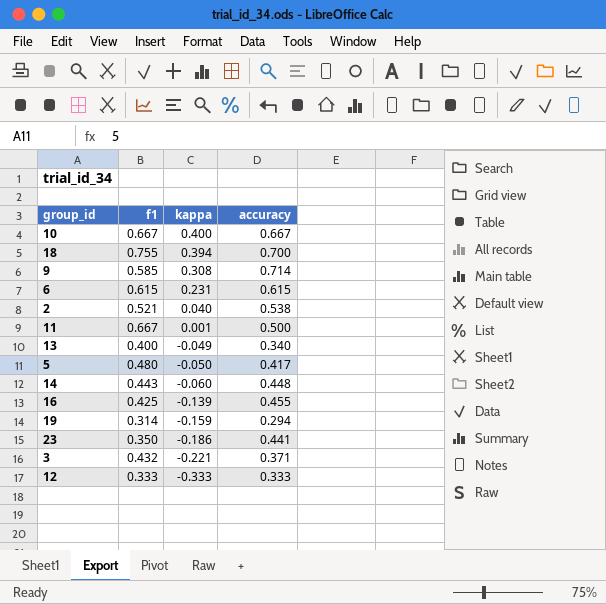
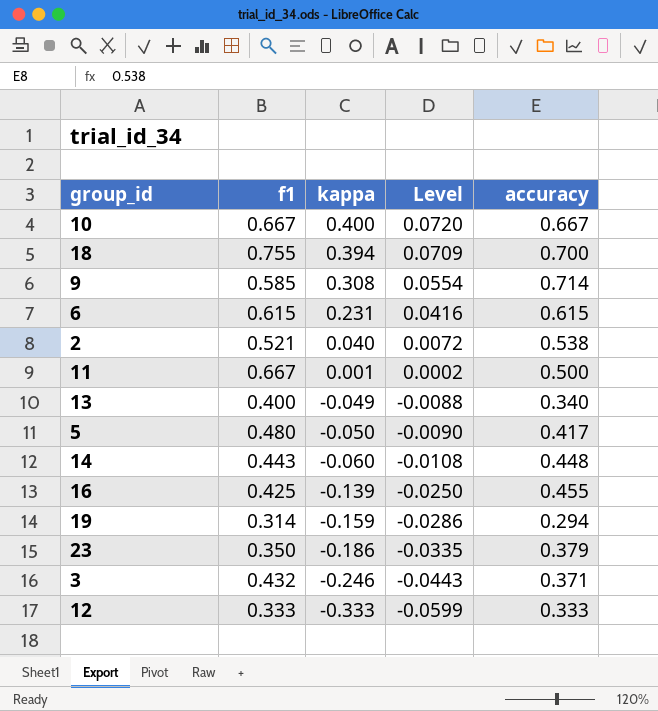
column Level | formula: none -> [kappa] * 0.18
23 | accuracy: 0.441 -> 0.379
3 | kappa: -0.221 -> -0.246

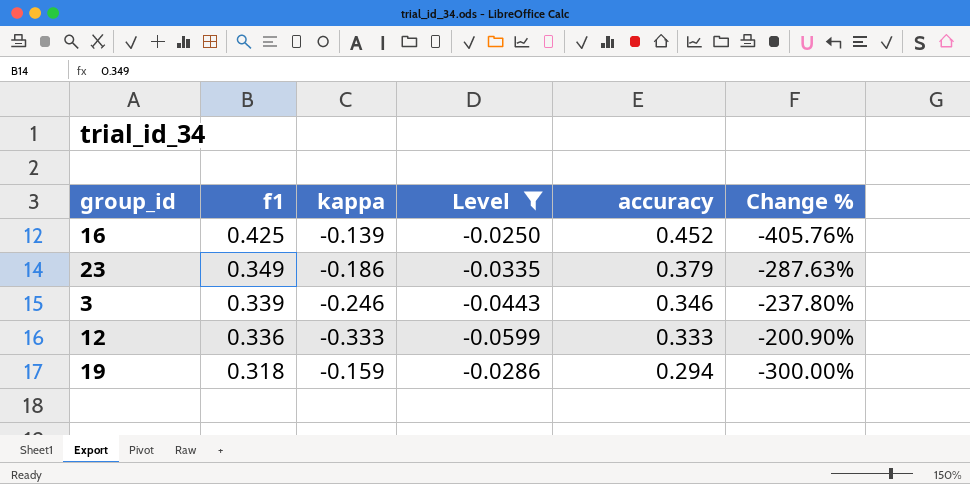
filter: none -> Level <= -0.0250
row order: kappa descending -> f1 descending
column Change % | formula: none -> ([f1] - [kappa]) / [kappa]
16 | accuracy: 0.455 -> 0.452
23 | f1: 0.350 -> 0.349
3 | f1: 0.432 -> 0.339
3 | accuracy: 0.371 -> 0.346
12 | f1: 0.333 -> 0.336
19 | f1: 0.314 -> 0.318

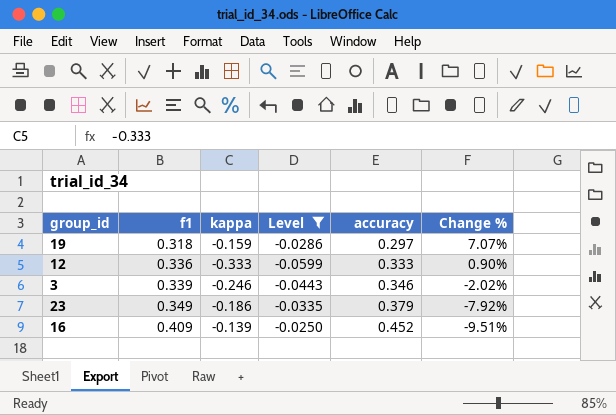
row order: f1 descending -> f1 ascending
column Change % | formula: ([f1] - [kappa]) / [kappa] -> ([f1] - [accuracy]) / [accuracy]
19 | accuracy: 0.294 -> 0.297
16 | f1: 0.425 -> 0.409

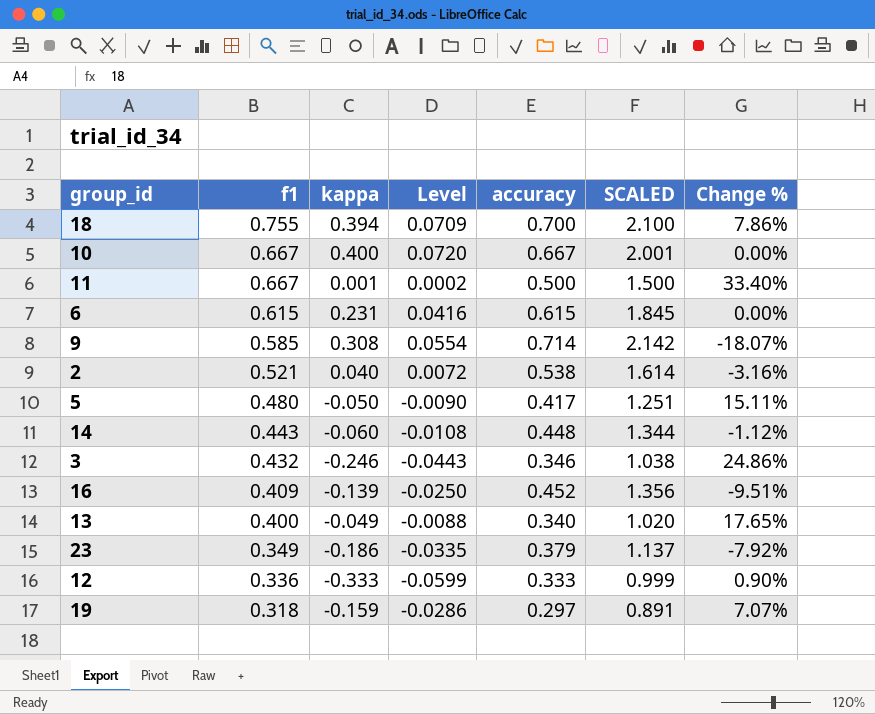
filter: Level <= -0.0250 -> none
row order: f1 ascending -> f1 descending
column SCALED | formula: none -> [accuracy] * 3
3 | f1: 0.339 -> 0.432
3 | Change %: -2.02% -> 24.86%

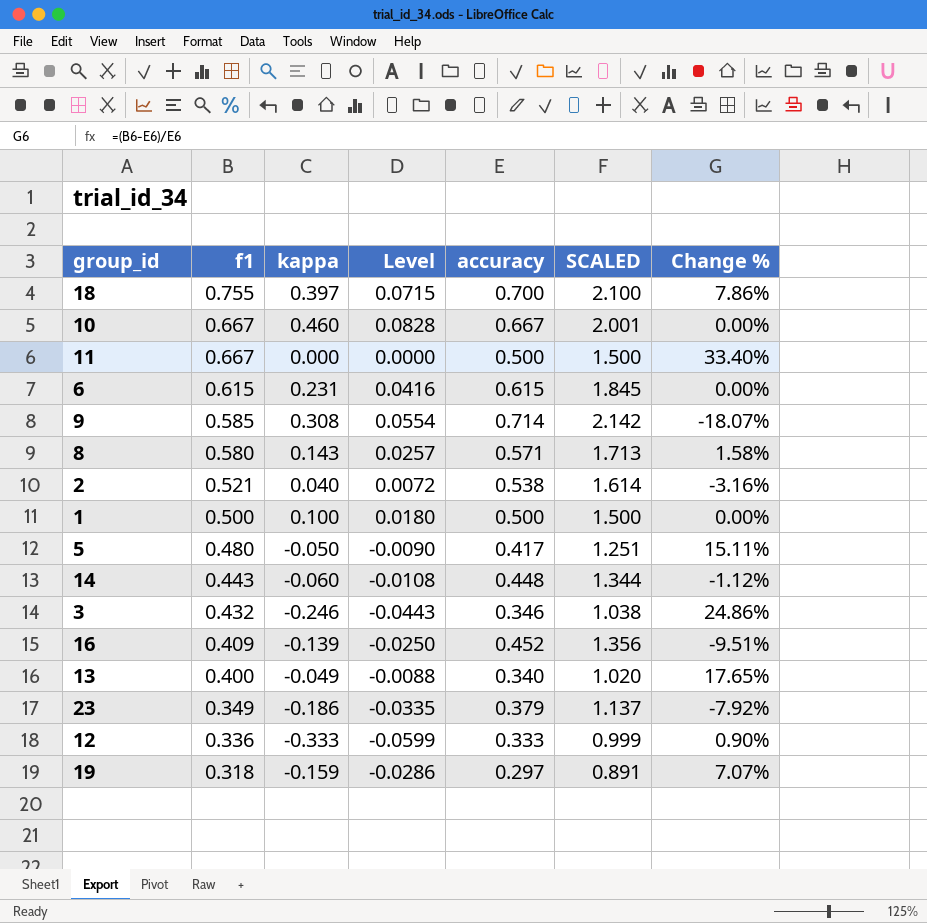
18 | kappa: 0.394 -> 0.397
18 | Level: 0.0709 -> 0.0715
10 | kappa: 0.400 -> 0.460
10 | Level: 0.0720 -> 0.0828
11 | kappa: 0.001 -> 0.000
11 | Level: 0.0002 -> 0.0000
row 8: none -> 0.580 | 0.143 | 0.0257 | 0.571 | 1.713 | 1.58%
row 1: none -> 0.500 | 0.100 | 0.0180 | 0.500 | 1.500 | 0.00%

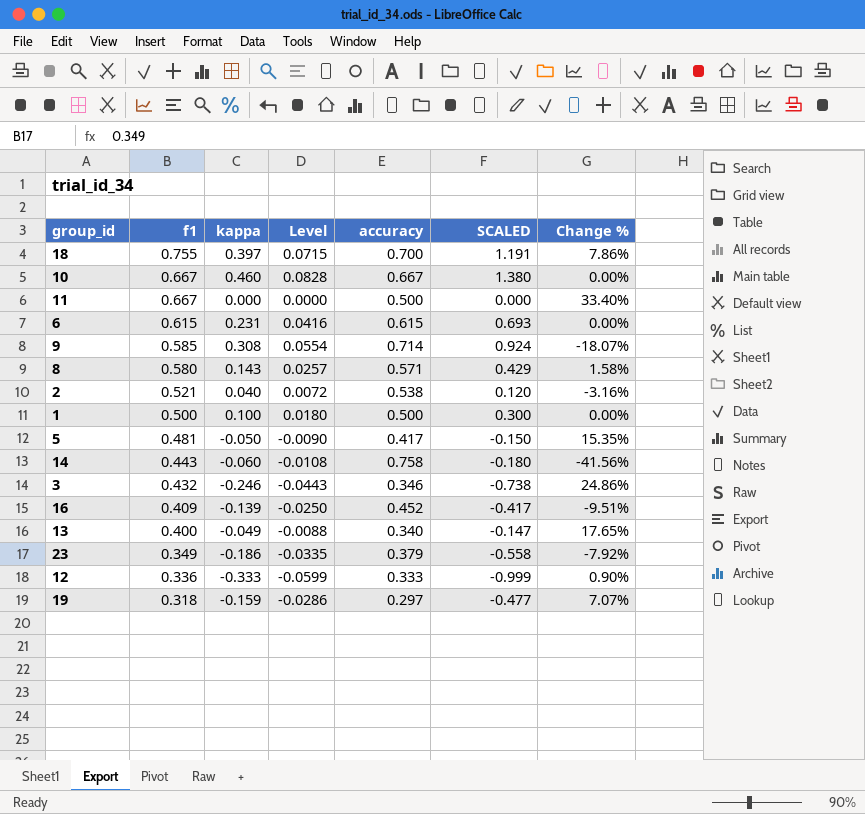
column SCALED | formula: [accuracy] * 3 -> [kappa] * 3
5 | f1: 0.480 -> 0.481
5 | Change %: 15.11% -> 15.35%
14 | accuracy: 0.448 -> 0.758
14 | Change %: -1.12% -> -41.56%

